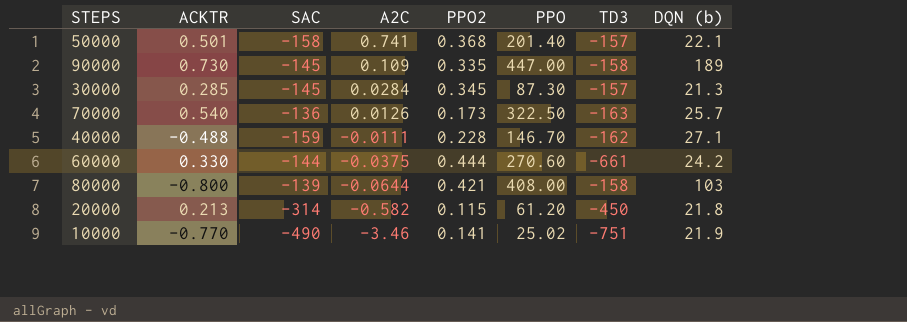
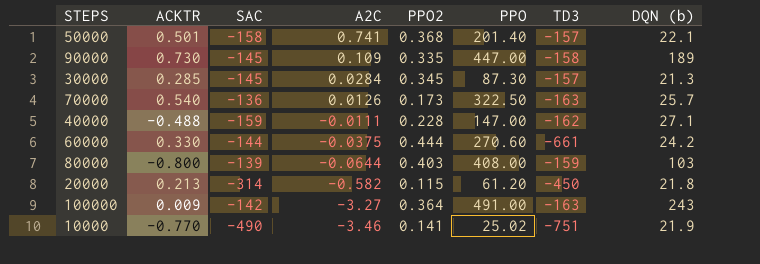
40000 | PPO: 146.70 -> 147.00
80000 | PPO2: 0.421 -> 0.403
80000 | TD3: -158 -> -159
row 100000: none -> 0.009 | -142 | -3.27 | 0.364 | 491.00 | -163 | 243

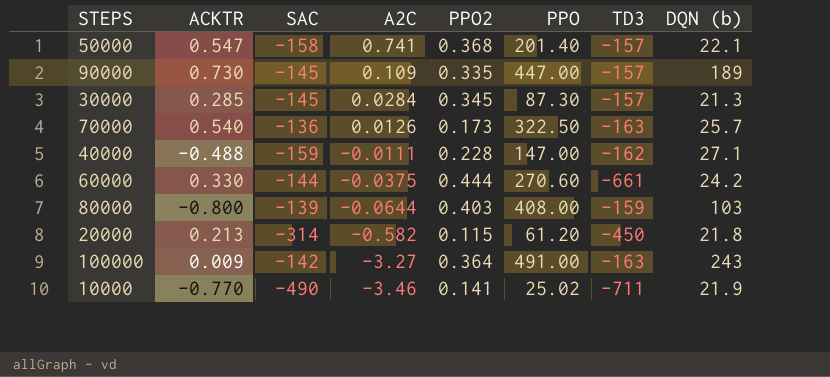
50000 | ACKTR: 0.501 -> 0.547
90000 | TD3: -158 -> -157
10000 | TD3: -751 -> -711

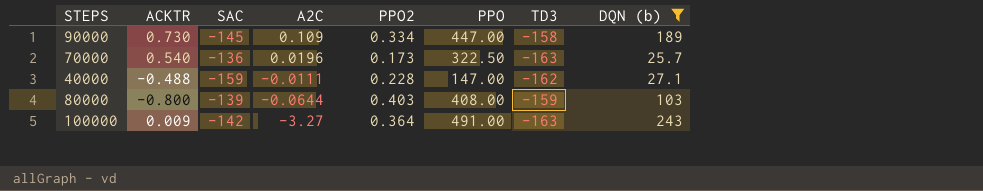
filter: none -> DQN (b) >= 25.7
90000 | PPO2: 0.335 -> 0.334
90000 | TD3: -157 -> -158
70000 | A2C: 0.0126 -> 0.0196

